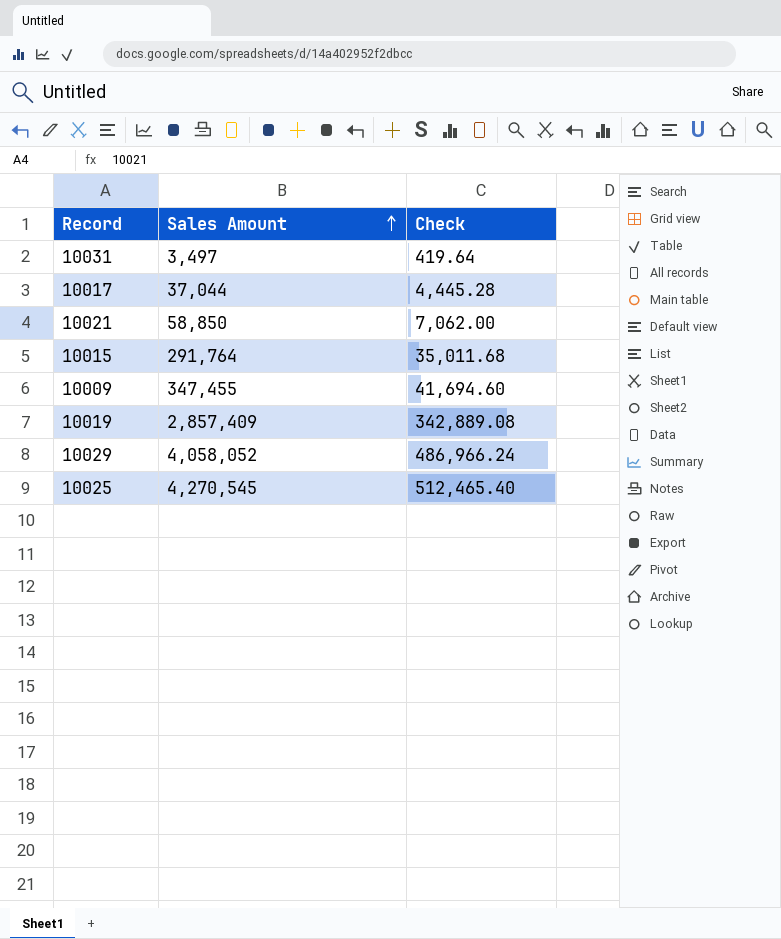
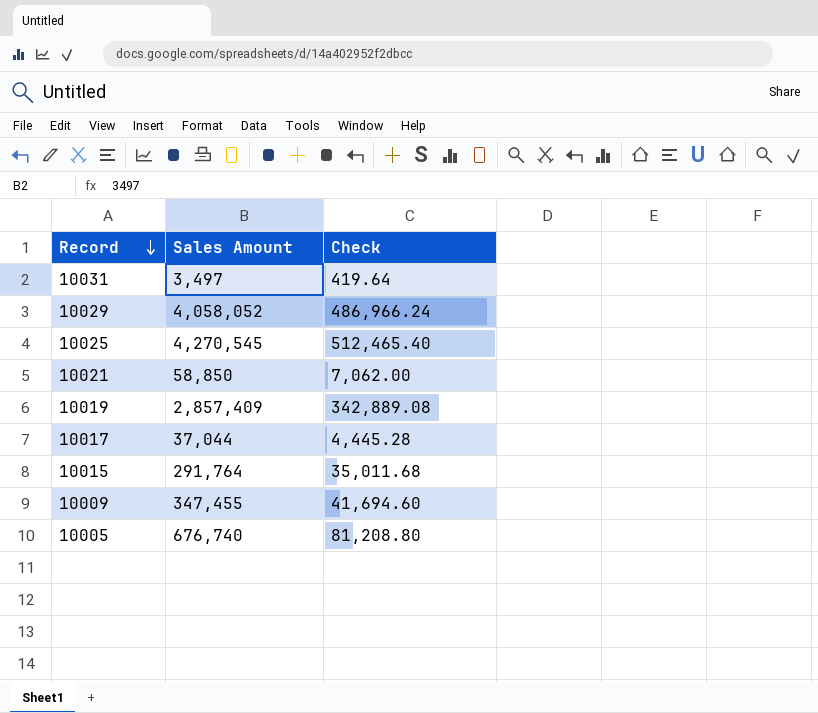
row order: Sales Amount ascending -> Record descending
row 10005: none -> 676,740 | 81,208.80

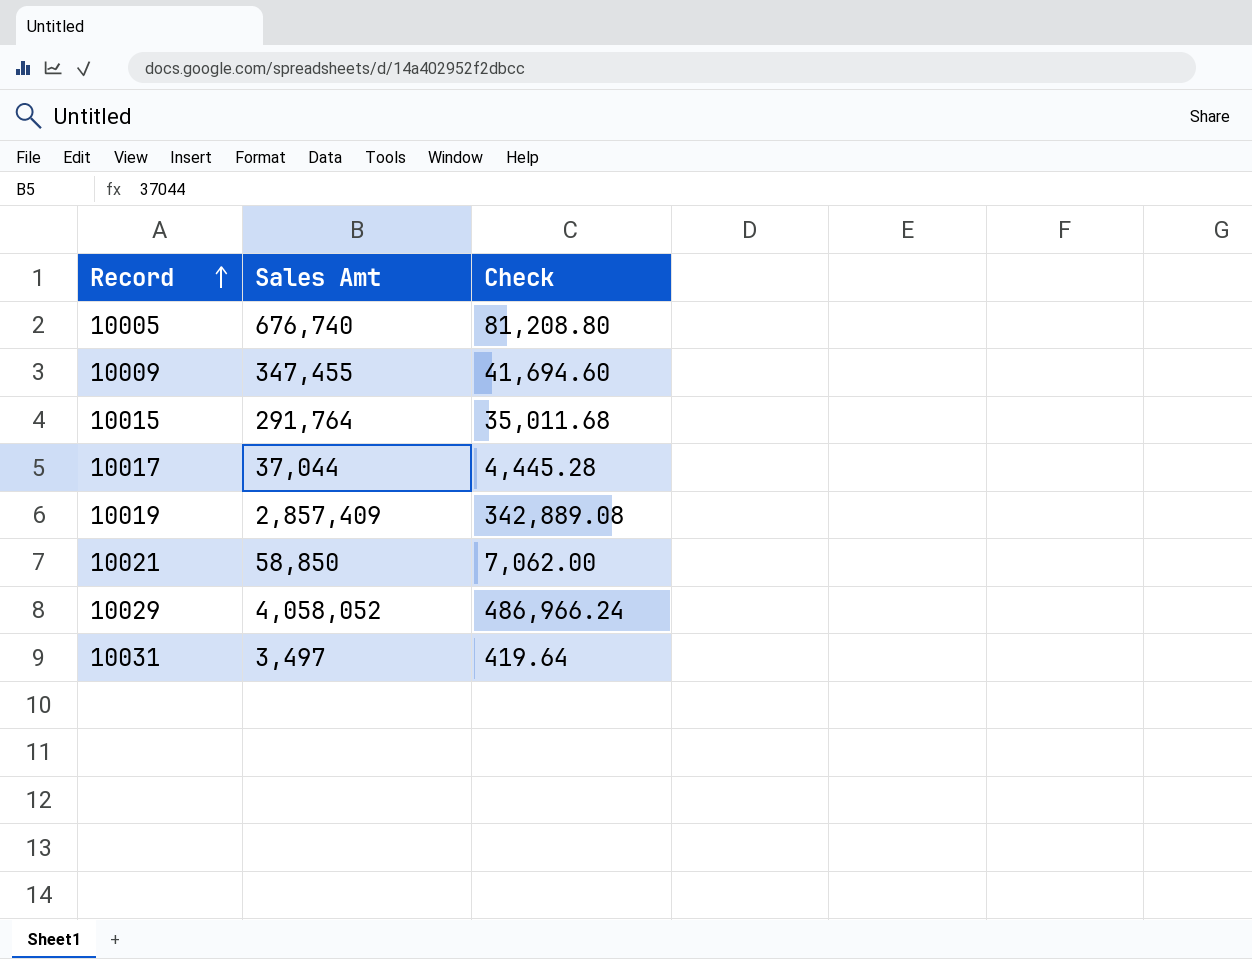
row order: Record descending -> Record ascending
column name: Sales Amount -> Sales Amt
row 10025: 4,270,545 | 512,465.40 -> none

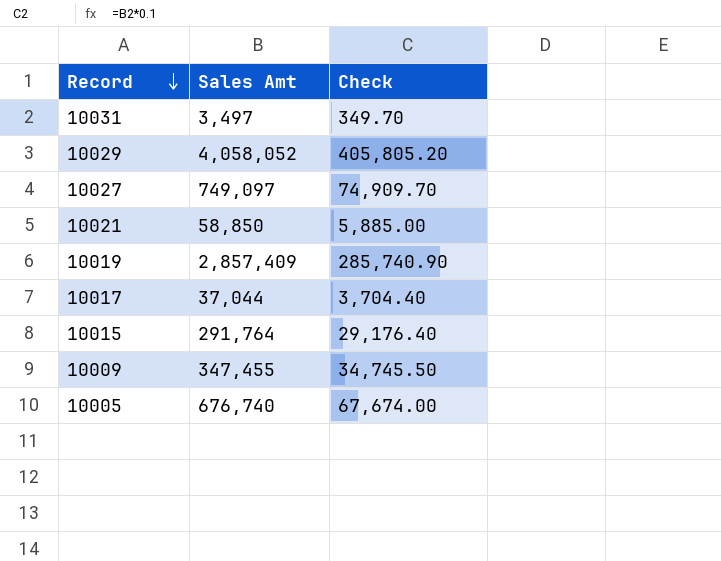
row order: Record ascending -> Record descending
column Check | formula: [Sales Amt] * 0.12 -> [Sales Amt] * 0.1
row 10027: none -> 749,097 | 74,909.70

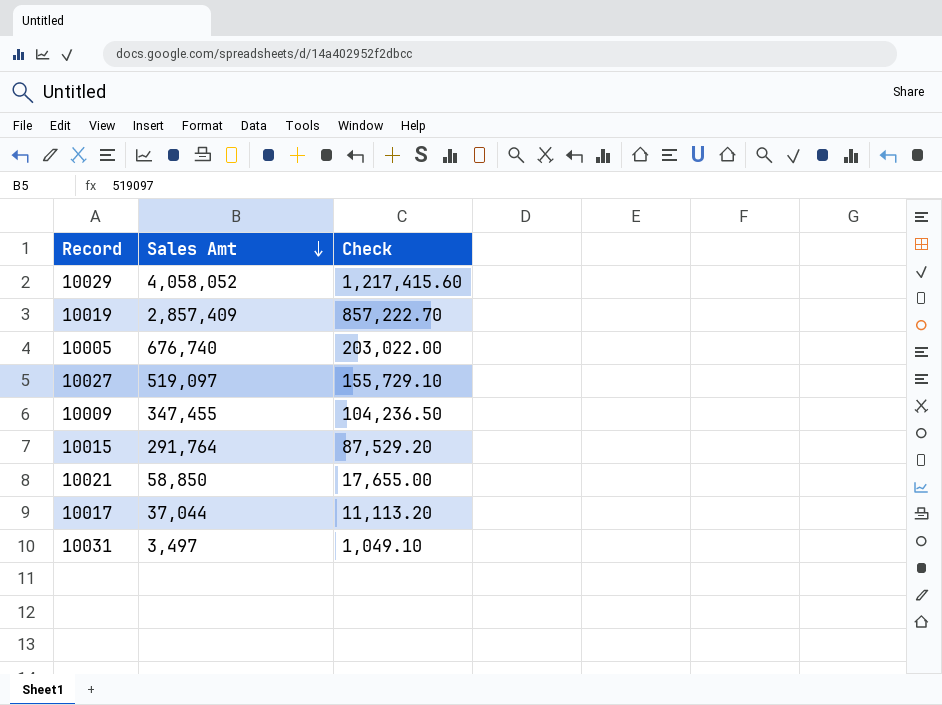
row order: Record descending -> Sales Amt descending
column Check | formula: [Sales Amt] * 0.1 -> [Sales Amt] * 0.3
10027 | Sales Amt: 749,097 -> 519,097

